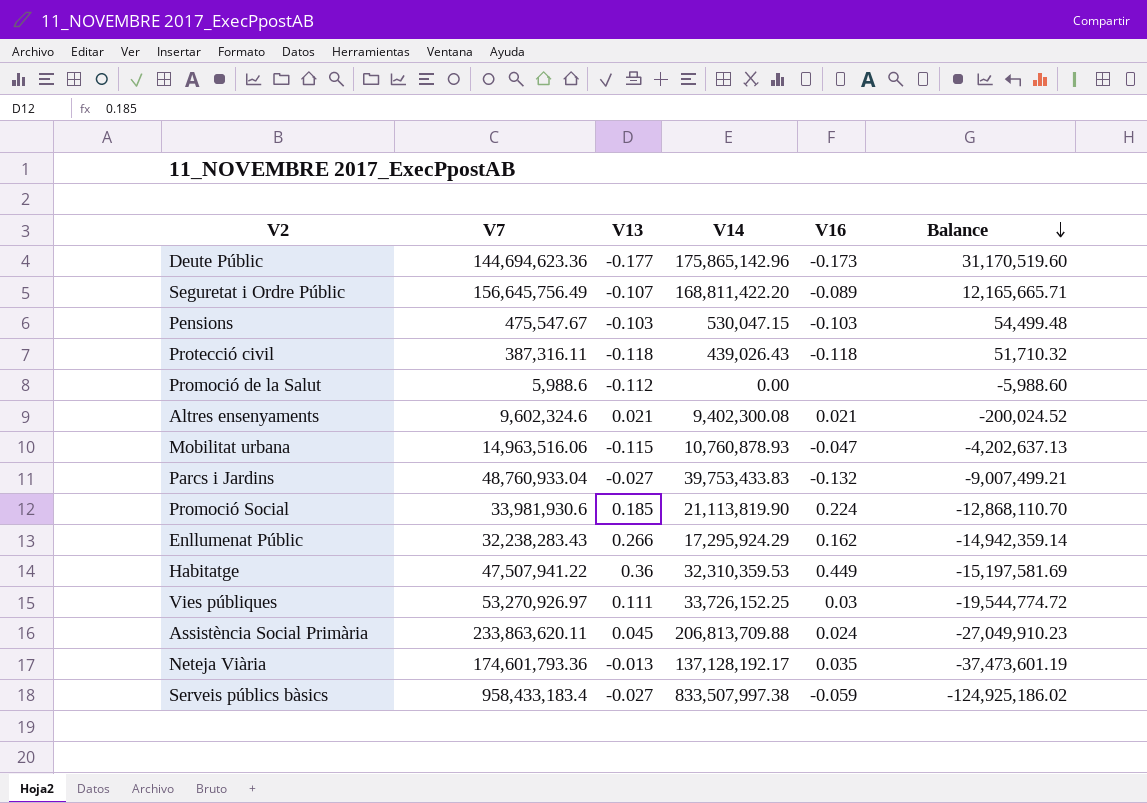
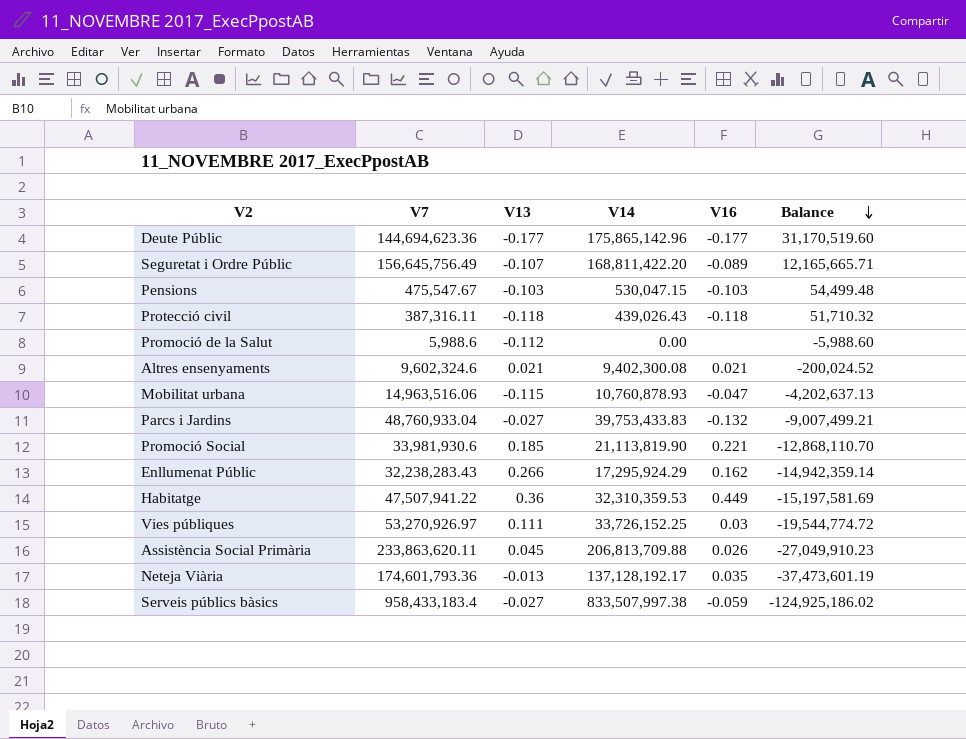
Deute Públic | V16: -0.173 -> -0.177
Promoció Social | V16: 0.224 -> 0.221
Assistència Social Primària | V16: 0.024 -> 0.026

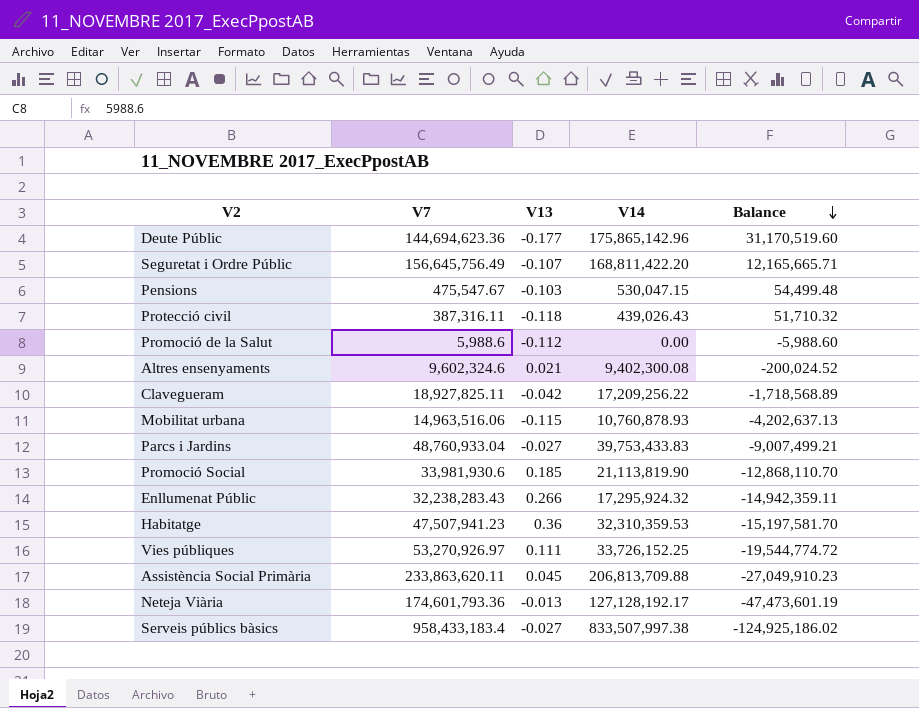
column V16 | position: 5 -> none
row Clavegueram: none -> 18,927,825.11 | -0.042 | 17,209,256.22 | -1,718,568.89
Enllumenat Públic | V14: 17,295,924.29 -> 17,295,924.32
Enllumenat Públic | Balance: -14,942,359.14 -> -14,942,359.11
Habitatge | V7: 47,507,941.22 -> 47,507,941.23
Habitatge | Balance: -15,197,581.69 -> -15,197,581.70
Neteja Viària | V14: 137,128,192.17 -> 127,128,192.17
Neteja Viària | Balance: -37,473,601.19 -> -47,473,601.19

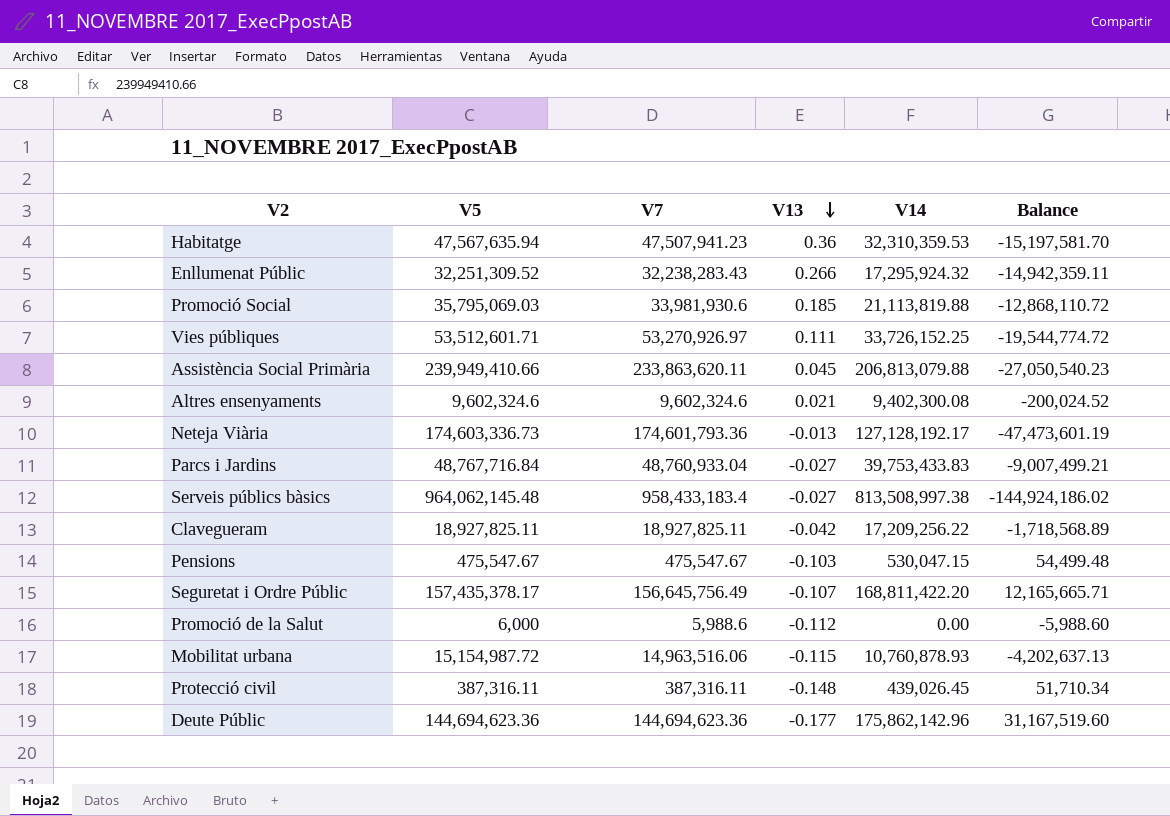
row order: Balance descending -> V13 descending
column V5 | position: none -> 2
Promoció Social | V14: 21,113,819.90 -> 21,113,819.88
Promoció Social | Balance: -12,868,110.70 -> -12,868,110.72
Assistència Social Primària | V14: 206,813,709.88 -> 206,813,079.88
Assistència Social Primària | Balance: -27,049,910.23 -> -27,050,540.23
Serveis públics bàsics | V14: 833,507,997.38 -> 813,508,997.38
Serveis públics bàsics | Balance: -124,925,186.02 -> -144,924,186.02
Protecció civil | V13: -0.118 -> -0.148
Protecció civil | V14: 439,026.43 -> 439,026.45
Protecció civil | Balance: 51,710.32 -> 51,710.34
Deute Públic | V14: 175,865,142.96 -> 175,862,142.96
Deute Públic | Balance: 31,170,519.60 -> 31,167,519.60

